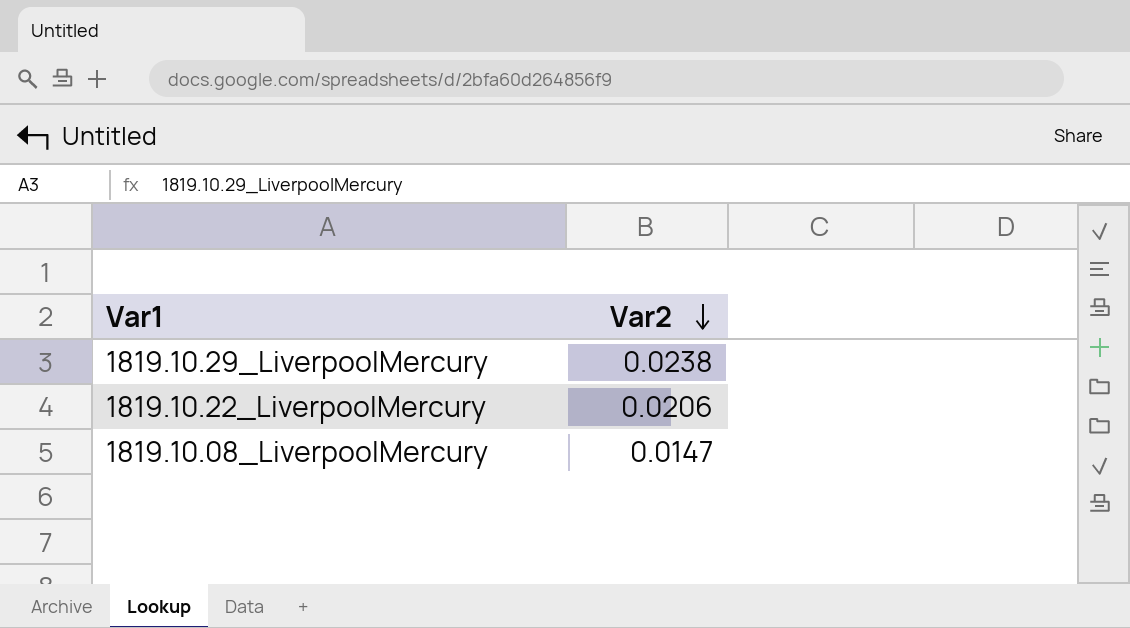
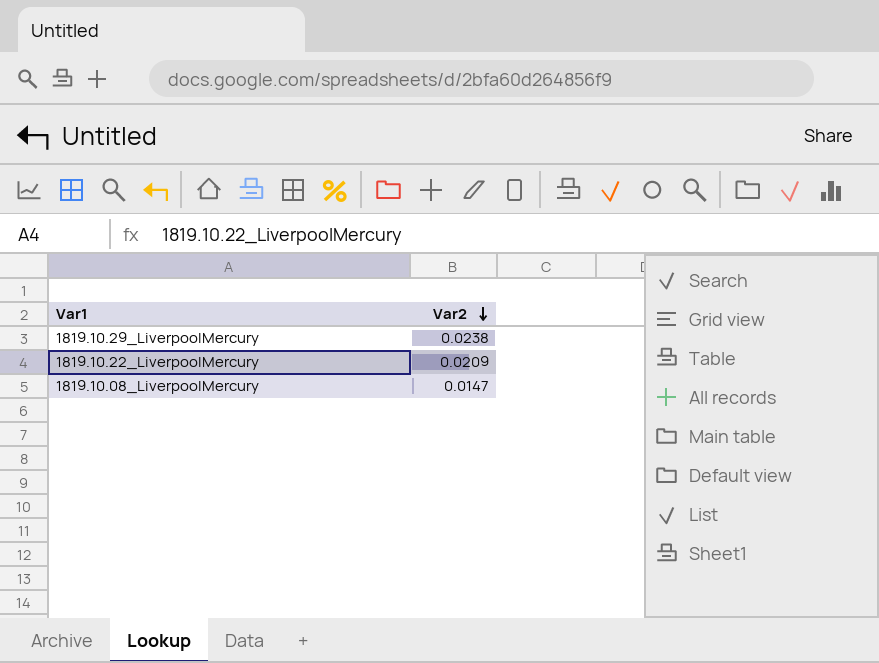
1819.10.22_LiverpoolMercury | Var2: 0.0206 -> 0.0209

